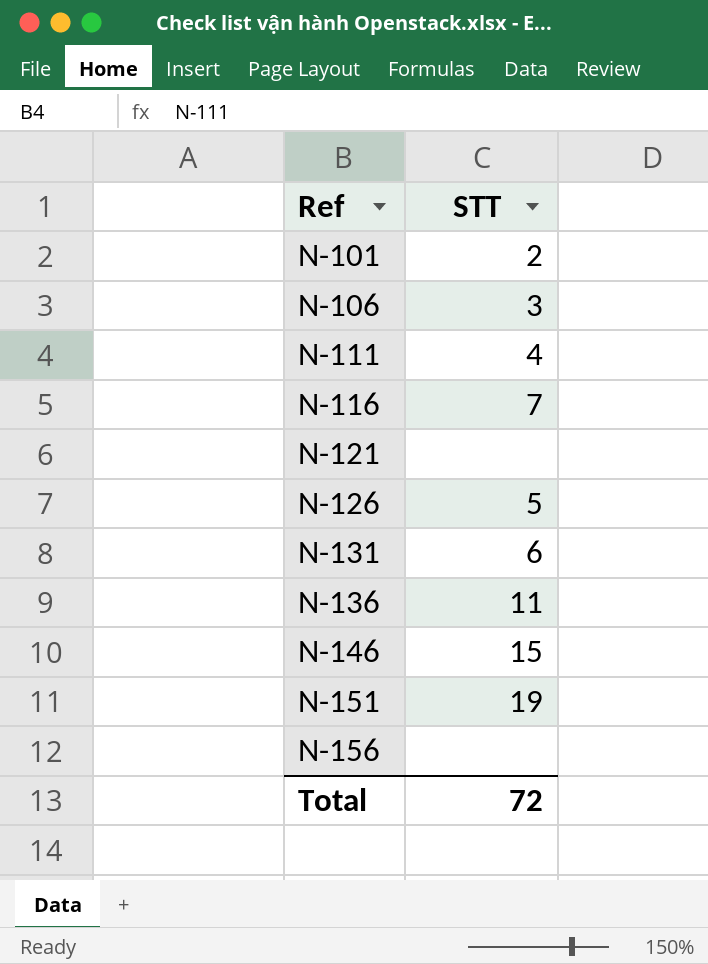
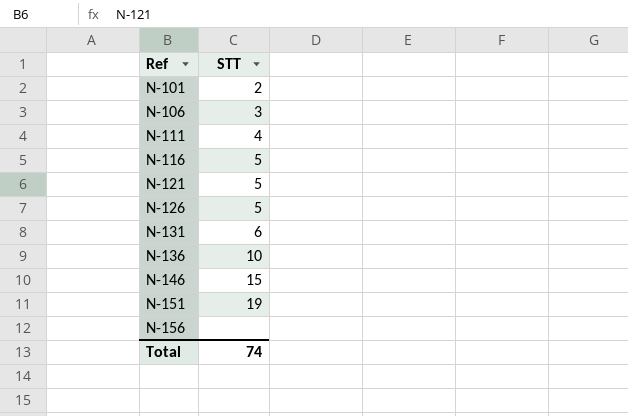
N-116 | STT: 7 -> 5
N-121 | STT: none -> 5
N-136 | STT: 11 -> 10
Total | STT: 72 -> 74

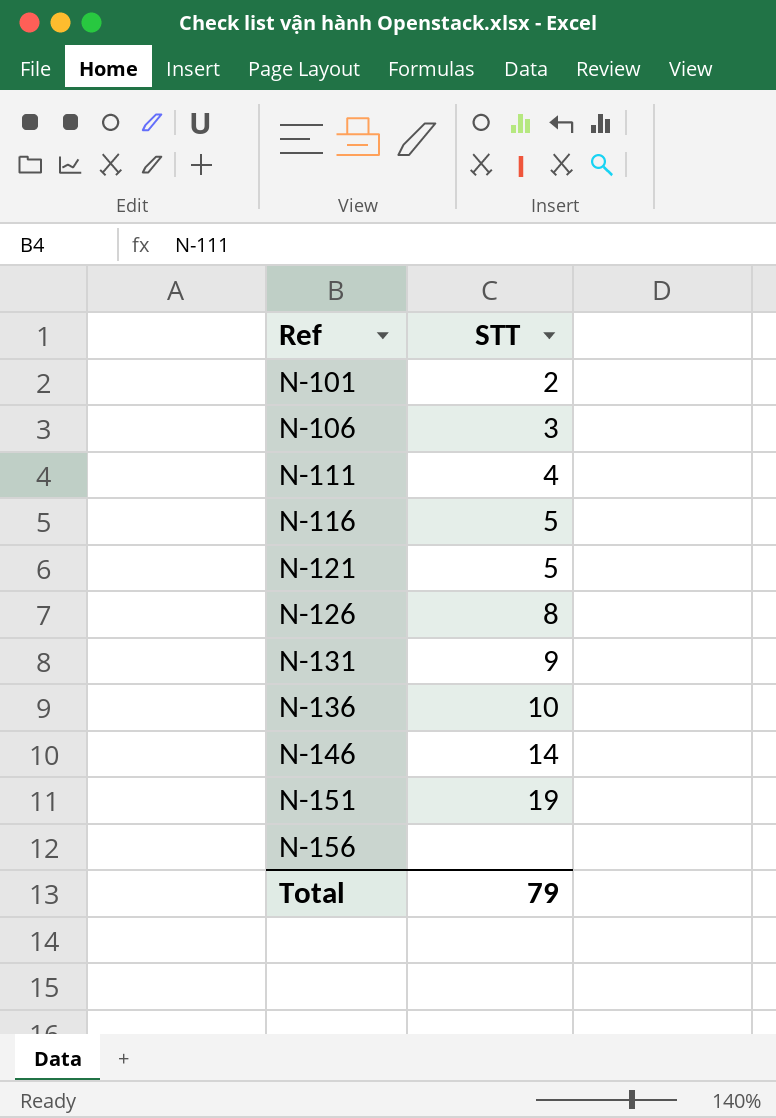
N-126 | STT: 5 -> 8
N-131 | STT: 6 -> 9
N-146 | STT: 15 -> 14
Total | STT: 74 -> 79

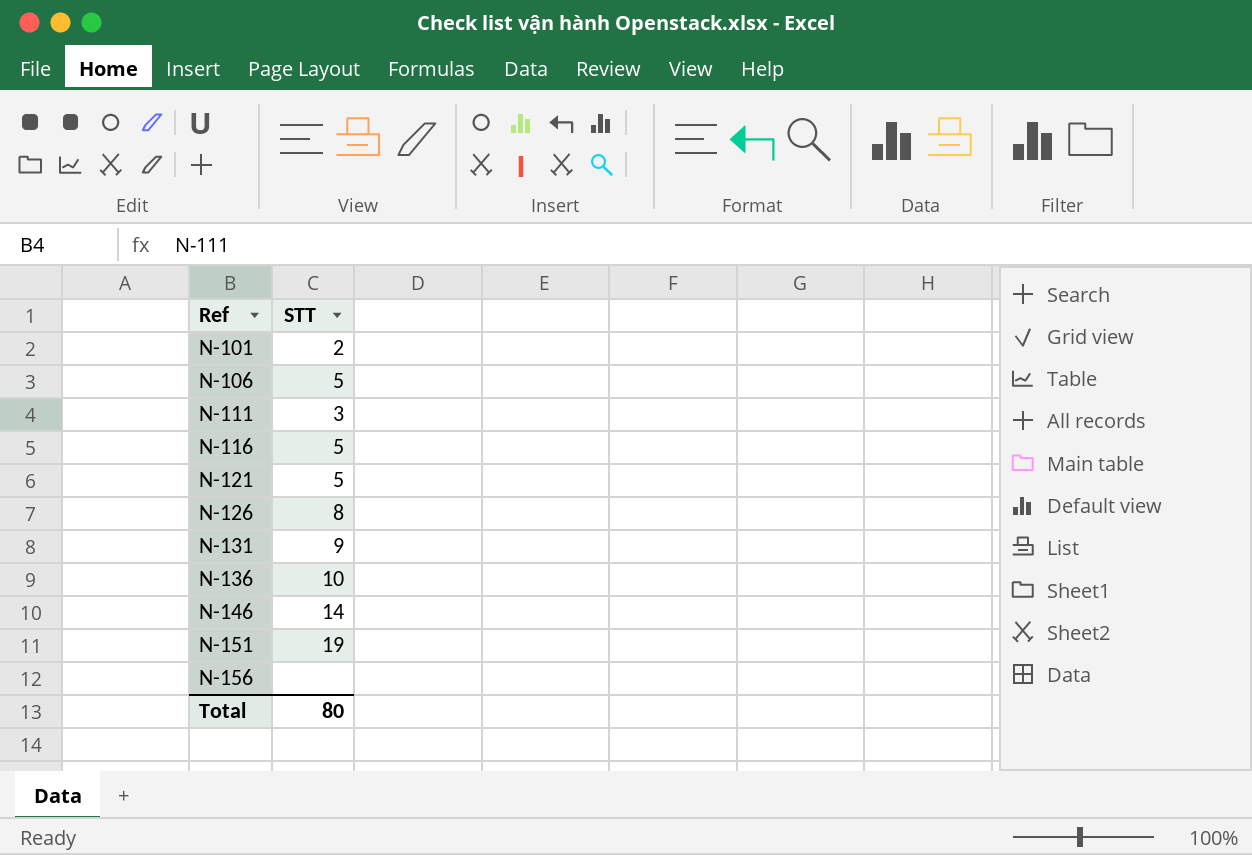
N-106 | STT: 3 -> 5
N-111 | STT: 4 -> 3
Total | STT: 79 -> 80

